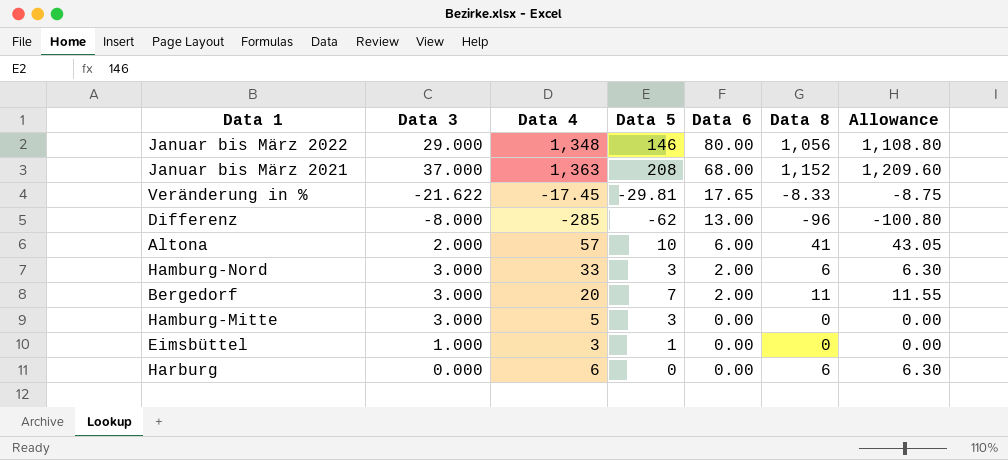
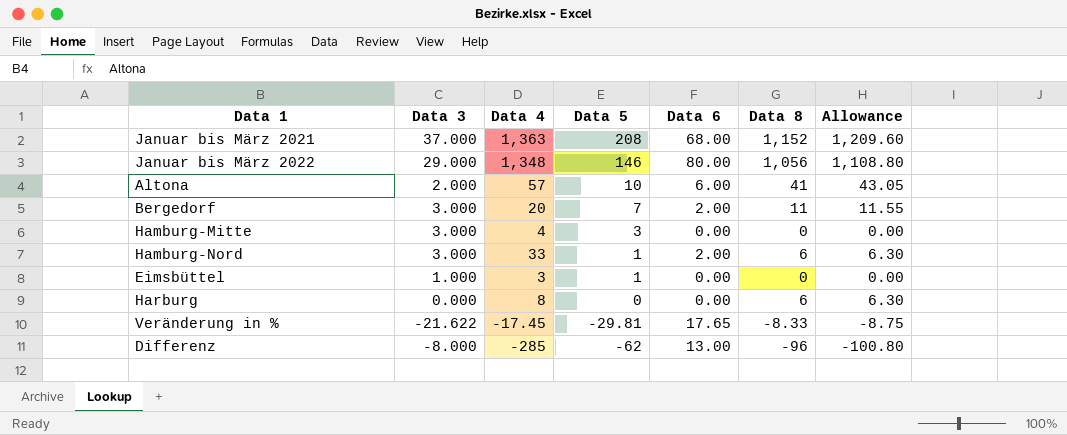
row order: Data 6 descending -> Data 5 descending
Hamburg-Mitte | Data 4: 5 -> 4
Hamburg-Nord | Data 5: 3 -> 1
Harburg | Data 4: 6 -> 8

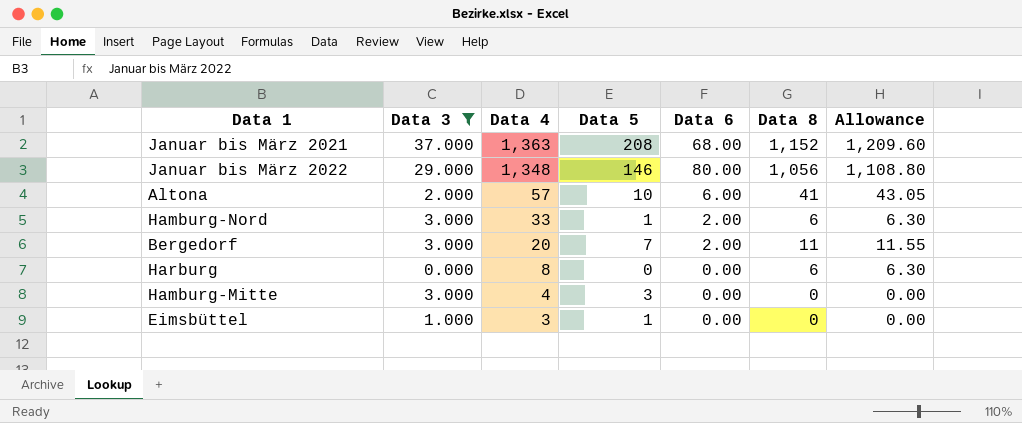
filter: none -> Data 3 >= 0.000
row order: Data 5 descending -> Data 4 descending

